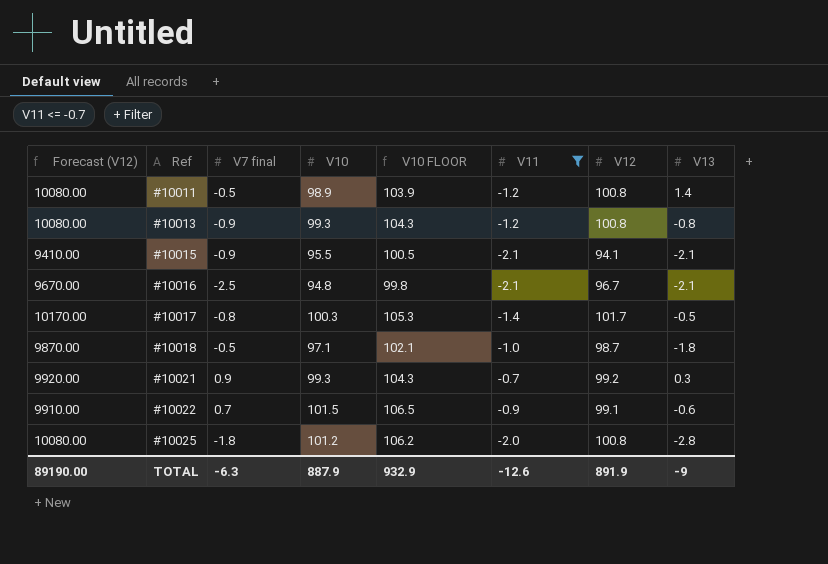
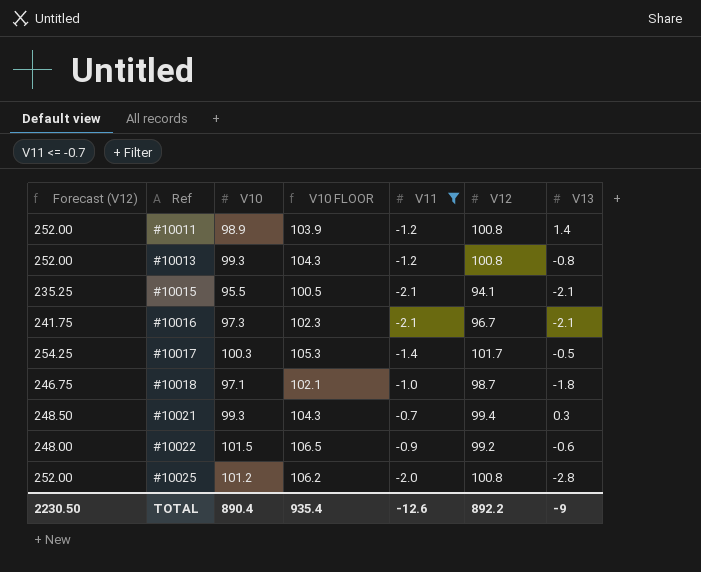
column V7 final | position: 3 -> none
column Forecast (V12) | formula: [V12] * 100 -> [V12] * 2.5
#10016 | V10: 94.8 -> 97.3
#10016 | V10 FLOOR: 99.8 -> 102.3
#10021 | V12: 99.2 -> 99.4
#10022 | V12: 99.1 -> 99.2
TOTAL | Forecast (V12): 89190.00 -> 2230.50
TOTAL | V10: 887.9 -> 890.4
TOTAL | V10 FLOOR: 932.9 -> 935.4
TOTAL | V12: 891.9 -> 892.2

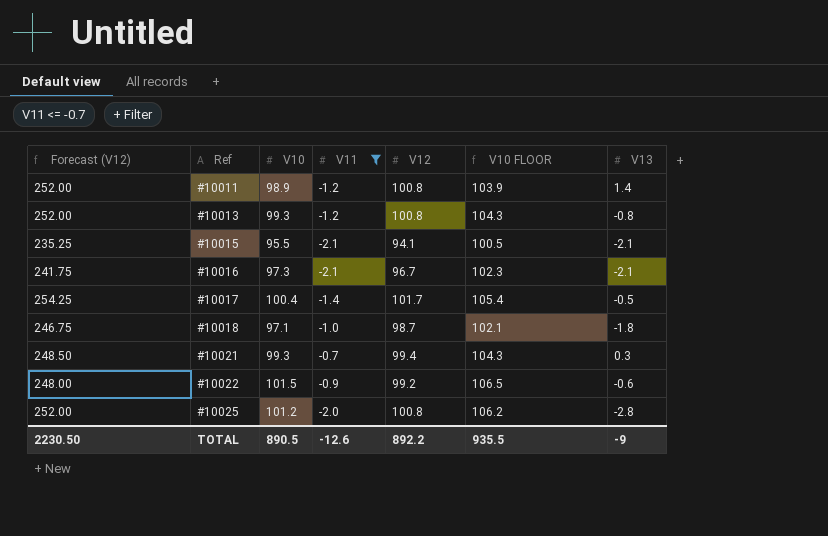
column V10 FLOOR | position: 4 -> 6
#10017 | V10: 100.3 -> 100.4
#10017 | V10 FLOOR: 105.3 -> 105.4
TOTAL | V10: 890.4 -> 890.5
TOTAL | V10 FLOOR: 935.4 -> 935.5

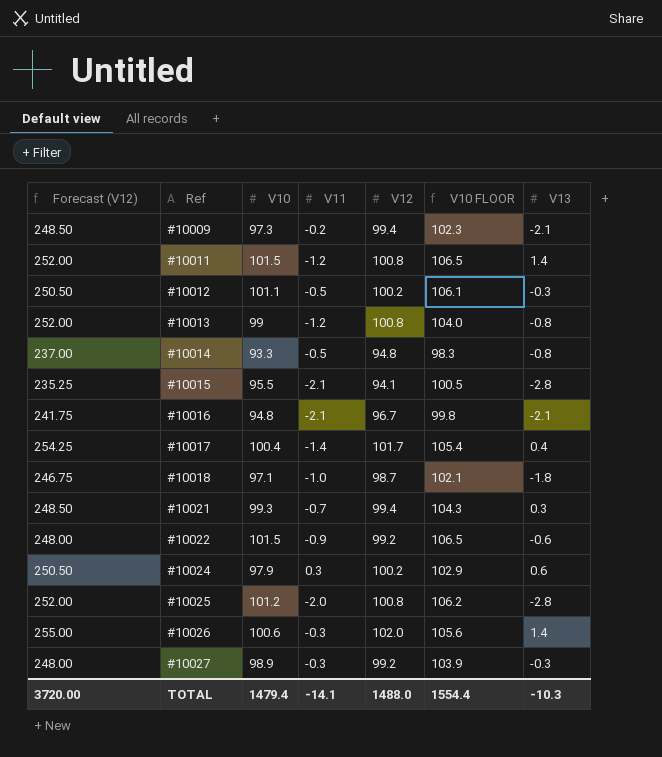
filter: V11 <= -0.7 -> none
#10011 | V10: 98.9 -> 101.5
#10011 | V10 FLOOR: 103.9 -> 106.5
#10013 | V10: 99.3 -> 99
#10013 | V10 FLOOR: 104.3 -> 104.0
#10015 | V13: -2.1 -> -2.8
#10016 | V10: 97.3 -> 94.8
#10016 | V10 FLOOR: 102.3 -> 99.8
#10017 | V13: -0.5 -> 0.4
TOTAL | Forecast (V12): 2230.50 -> 3720.00
TOTAL | V10: 890.5 -> 1479.4
TOTAL | V11: -12.6 -> -14.1
TOTAL | V12: 892.2 -> 1488.0
TOTAL | V10 FLOOR: 935.5 -> 1554.4
TOTAL | V13: -9 -> -10.3

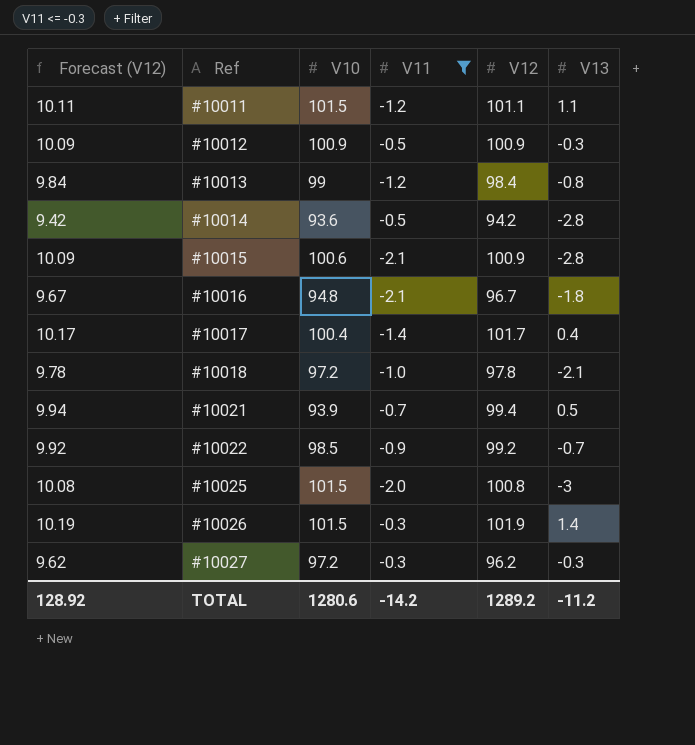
filter: none -> V11 <= -0.3
column V10 FLOOR | formula: [V10] + 5 -> none
column Forecast (V12) | formula: [V12] * 2.5 -> [V12] * 0.1
#10011 | V12: 100.8 -> 101.1
#10011 | V13: 1.4 -> 1.1
#10012 | V10: 101.1 -> 100.9
#10012 | V12: 100.2 -> 100.9
#10013 | V12: 100.8 -> 98.4
#10014 | V10: 93.3 -> 93.6
#10014 | V12: 94.8 -> 94.2
#10014 | V13: -0.8 -> -2.8
#10015 | V10: 95.5 -> 100.6
#10015 | V12: 94.1 -> 100.9
#10016 | V13: -2.1 -> -1.8
#10018 | V10: 97.1 -> 97.2
#10018 | V12: 98.7 -> 97.8
#10018 | V13: -1.8 -> -2.1
#10021 | V10: 99.3 -> 93.9
#10021 | V13: 0.3 -> 0.5
#10022 | V10: 101.5 -> 98.5
#10022 | V13: -0.6 -> -0.7
#10025 | V10: 101.2 -> 101.5
#10025 | V13: -2.8 -> -3
#10026 | V10: 100.6 -> 101.5
#10026 | V12: 102.0 -> 101.9
#10027 | V10: 98.9 -> 97.2
#10027 | V12: 99.2 -> 96.2
TOTAL | Forecast (V12): 3720.00 -> 128.92
TOTAL | V10: 1479.4 -> 1280.6
TOTAL | V11: -14.1 -> -14.2
TOTAL | V12: 1488.0 -> 1289.2
TOTAL | V13: -10.3 -> -11.2

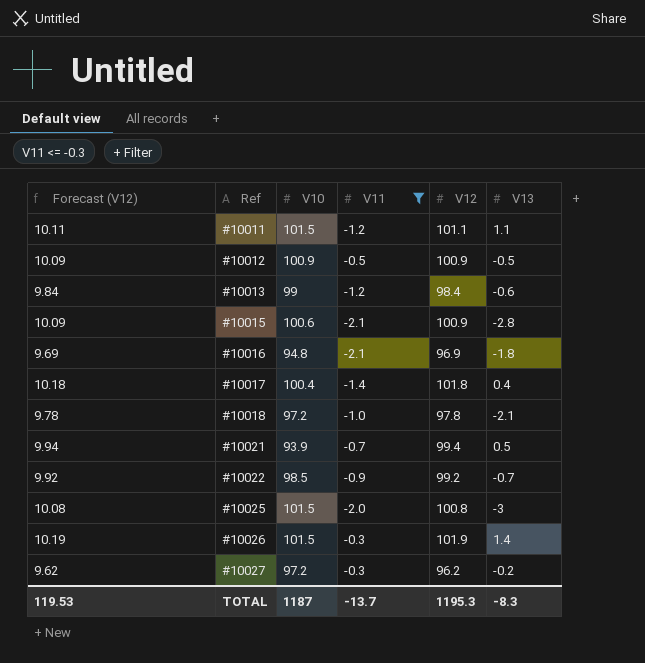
row #10014: 9.42 | 93.6 | -0.5 | 94.2 | -2.8 -> none
#10012 | V13: -0.3 -> -0.5
#10013 | V13: -0.8 -> -0.6
#10016 | Forecast (V12): 9.67 -> 9.69
#10016 | V12: 96.7 -> 96.9
#10017 | Forecast (V12): 10.17 -> 10.18
#10017 | V12: 101.7 -> 101.8
#10027 | V13: -0.3 -> -0.2
TOTAL | Forecast (V12): 128.92 -> 119.53
TOTAL | V10: 1280.6 -> 1187
TOTAL | V11: -14.2 -> -13.7
TOTAL | V12: 1289.2 -> 1195.3
TOTAL | V13: -11.2 -> -8.3

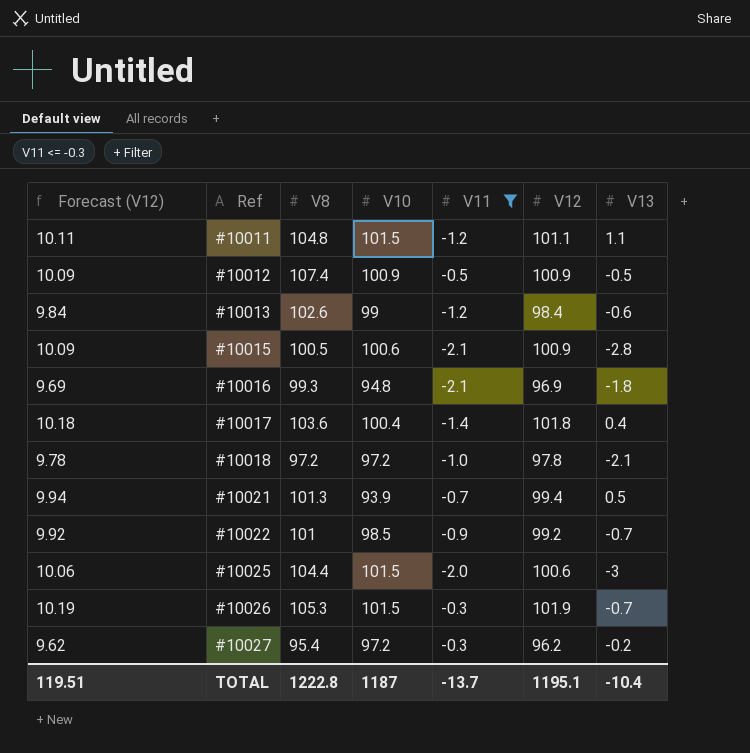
column V8 | position: none -> 3
#10025 | Forecast (V12): 10.08 -> 10.06
#10025 | V12: 100.8 -> 100.6
#10026 | V13: 1.4 -> -0.7
TOTAL | Forecast (V12): 119.53 -> 119.51
TOTAL | V12: 1195.3 -> 1195.1
TOTAL | V13: -8.3 -> -10.4

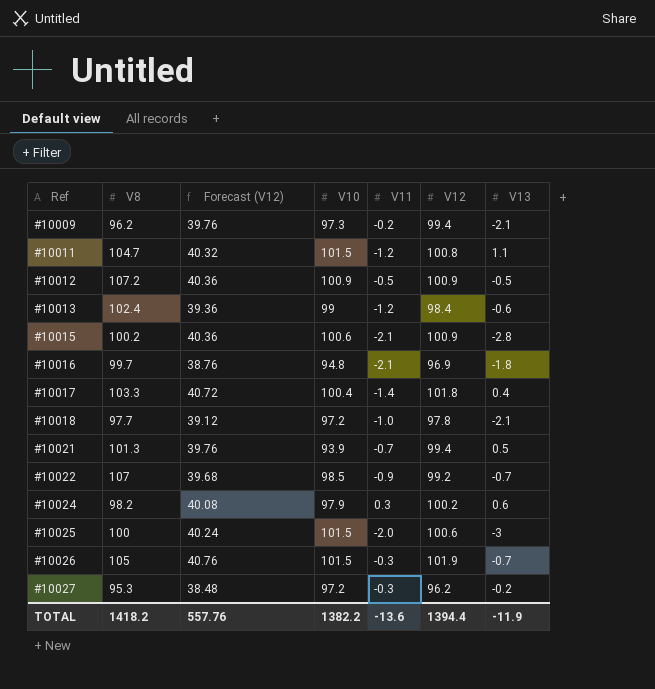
filter: V11 <= -0.3 -> none
column Forecast (V12) | formula: [V12] * 0.1 -> [V12] * 0.4
column Forecast (V12) | position: 1 -> 3
#10011 | V8: 104.8 -> 104.7
#10011 | V12: 101.1 -> 100.8
#10012 | V8: 107.4 -> 107.2
#10013 | V8: 102.6 -> 102.4
#10015 | V8: 100.5 -> 100.2
#10016 | V8: 99.3 -> 99.7
#10017 | V8: 103.6 -> 103.3
#10018 | V8: 97.2 -> 97.7
#10022 | V8: 101 -> 107
#10025 | V8: 104.4 -> 100
#10026 | V8: 105.3 -> 105
#10027 | V8: 95.4 -> 95.3
TOTAL | V8: 1222.8 -> 1418.2
TOTAL | Forecast (V12): 119.51 -> 557.76
TOTAL | V10: 1187 -> 1382.2
TOTAL | V11: -13.7 -> -13.6
TOTAL | V12: 1195.1 -> 1394.4
TOTAL | V13: -10.4 -> -11.9

